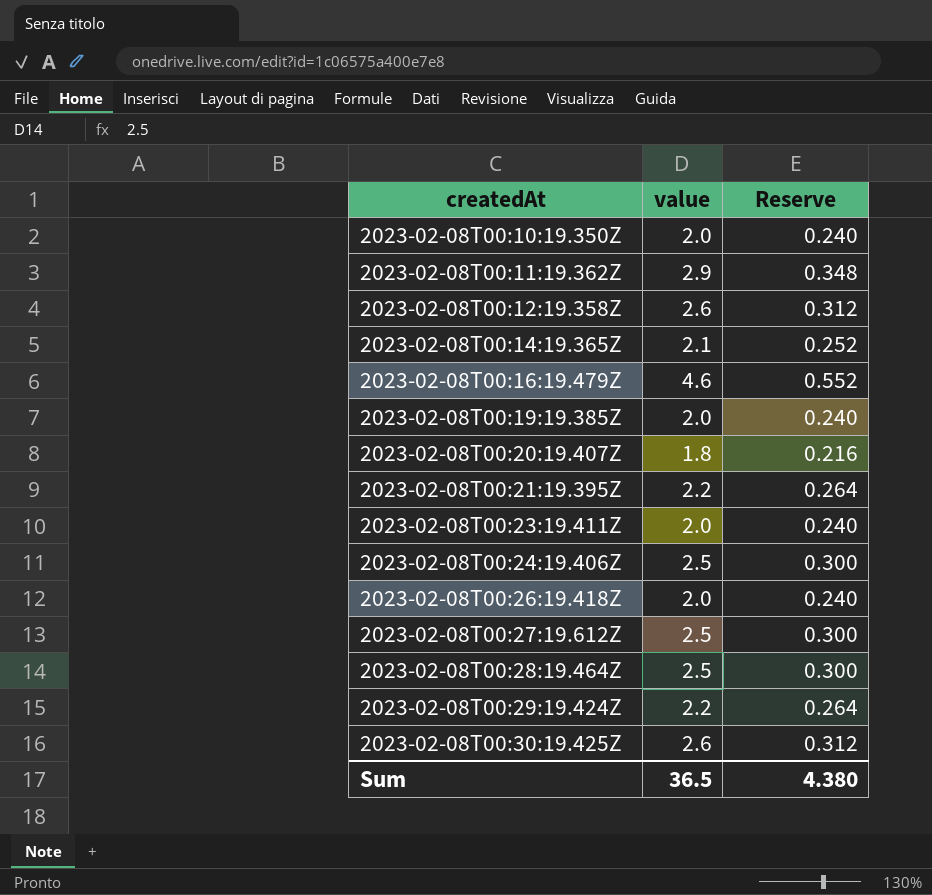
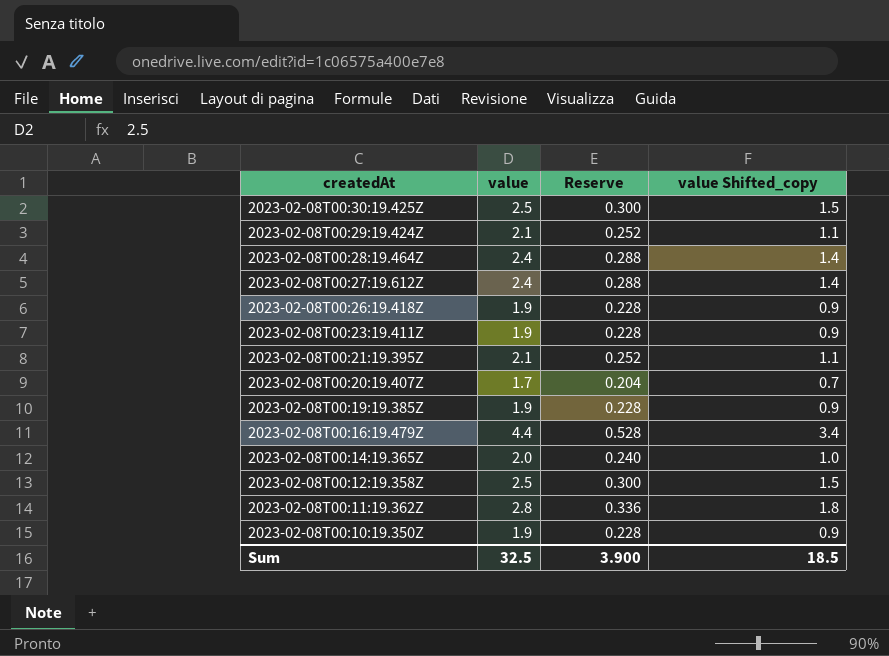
row order: createdAt ascending -> createdAt descending
column value Shifted_copy | formula: none -> [value] - 1
row 2023-02-08T00:24:19.406Z: 2.5 | 0.300 -> none
2023-02-08T00:30:19.425Z | value: 2.6 -> 2.5
2023-02-08T00:30:19.425Z | Reserve: 0.312 -> 0.300
2023-02-08T00:29:19.424Z | value: 2.2 -> 2.1
2023-02-08T00:29:19.424Z | Reserve: 0.264 -> 0.252
2023-02-08T00:28:19.464Z | value: 2.5 -> 2.4
2023-02-08T00:28:19.464Z | Reserve: 0.300 -> 0.288
2023-02-08T00:27:19.612Z | value: 2.5 -> 2.4
2023-02-08T00:27:19.612Z | Reserve: 0.300 -> 0.288
2023-02-08T00:26:19.418Z | value: 2.0 -> 1.9
2023-02-08T00:26:19.418Z | Reserve: 0.240 -> 0.228
2023-02-08T00:23:19.411Z | value: 2.0 -> 1.9
2023-02-08T00:23:19.411Z | Reserve: 0.240 -> 0.228
2023-02-08T00:21:19.395Z | value: 2.2 -> 2.1
2023-02-08T00:21:19.395Z | Reserve: 0.264 -> 0.252
2023-02-08T00:20:19.407Z | value: 1.8 -> 1.7
2023-02-08T00:20:19.407Z | Reserve: 0.216 -> 0.204
2023-02-08T00:19:19.385Z | value: 2.0 -> 1.9
2023-02-08T00:19:19.385Z | Reserve: 0.240 -> 0.228
2023-02-08T00:16:19.479Z | value: 4.6 -> 4.4
2023-02-08T00:16:19.479Z | Reserve: 0.552 -> 0.528
2023-02-08T00:14:19.365Z | value: 2.1 -> 2.0
2023-02-08T00:14:19.365Z | Reserve: 0.252 -> 0.240
2023-02-08T00:12:19.358Z | value: 2.6 -> 2.5
2023-02-08T00:12:19.358Z | Reserve: 0.312 -> 0.300
2023-02-08T00:11:19.362Z | value: 2.9 -> 2.8
2023-02-08T00:11:19.362Z | Reserve: 0.348 -> 0.336
2023-02-08T00:10:19.350Z | value: 2.0 -> 1.9
2023-02-08T00:10:19.350Z | Reserve: 0.240 -> 0.228
Sum | value: 36.5 -> 32.5
Sum | Reserve: 4.380 -> 3.900

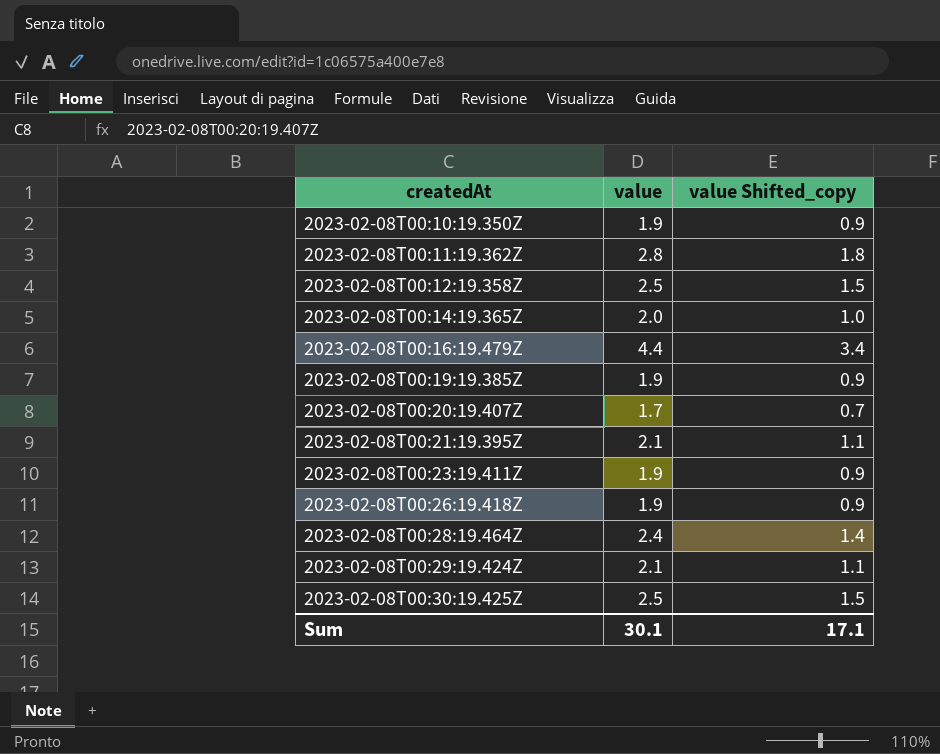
row order: createdAt descending -> createdAt ascending
column Reserve | formula: [value] * 0.12 -> none
row 2023-02-08T00:27:19.612Z: 2.4 | 0.288 | 1.4 -> none
Sum | value: 32.5 -> 30.1
Sum | value Shifted_copy: 18.5 -> 17.1

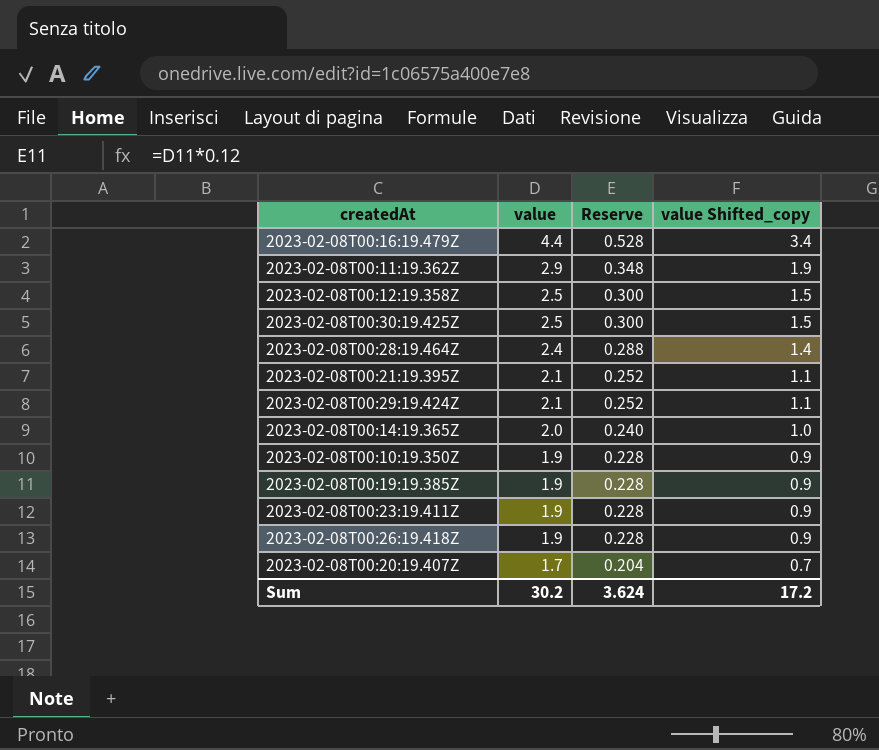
row order: createdAt ascending -> value descending
column Reserve | formula: none -> [value] * 0.12
2023-02-08T00:11:19.362Z | value: 2.8 -> 2.9
2023-02-08T00:11:19.362Z | value Shifted_copy: 1.8 -> 1.9
Sum | value: 30.1 -> 30.2
Sum | value Shifted_copy: 17.1 -> 17.2

